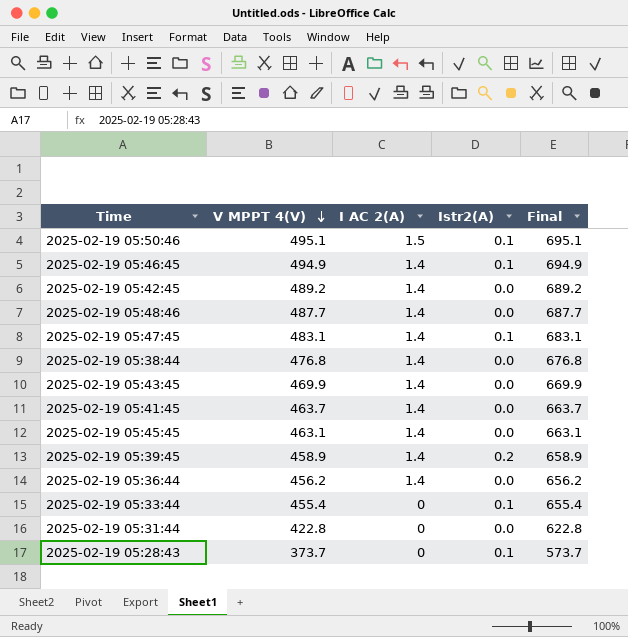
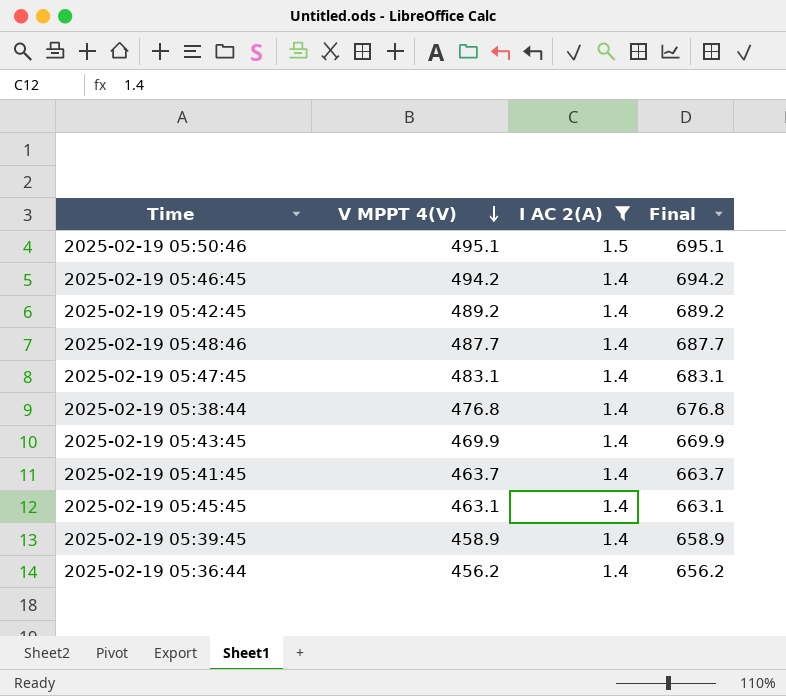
filter: none -> I AC 2(A) != 0
column Istr2(A) | position: 4 -> none
2025-02-19 05:46:45 | V MPPT 4(V): 494.9 -> 494.2
2025-02-19 05:46:45 | Final: 694.9 -> 694.2

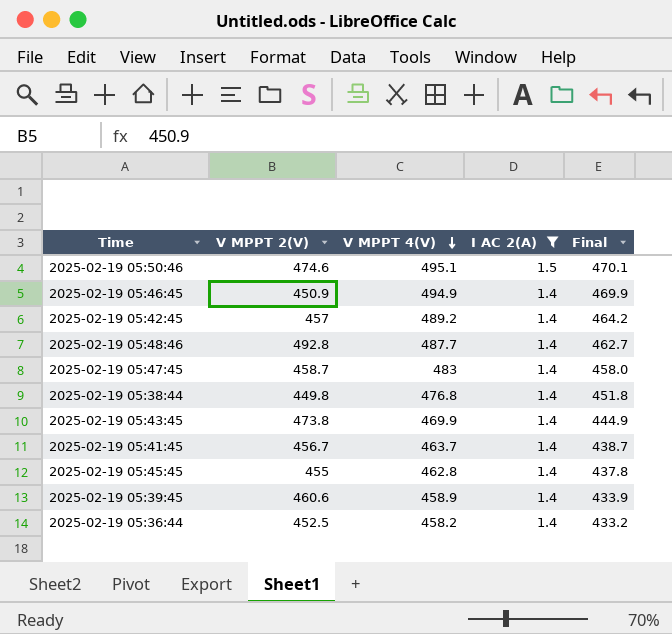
column V MPPT 2(V) | position: none -> 2
column Final | formula: [V MPPT 4(V)] + 200 -> [V MPPT 4(V)] - 25
2025-02-19 05:46:45 | V MPPT 4(V): 494.2 -> 494.9
2025-02-19 05:47:45 | V MPPT 4(V): 483.1 -> 483
2025-02-19 05:45:45 | V MPPT 4(V): 463.1 -> 462.8
2025-02-19 05:36:44 | V MPPT 4(V): 456.2 -> 458.2

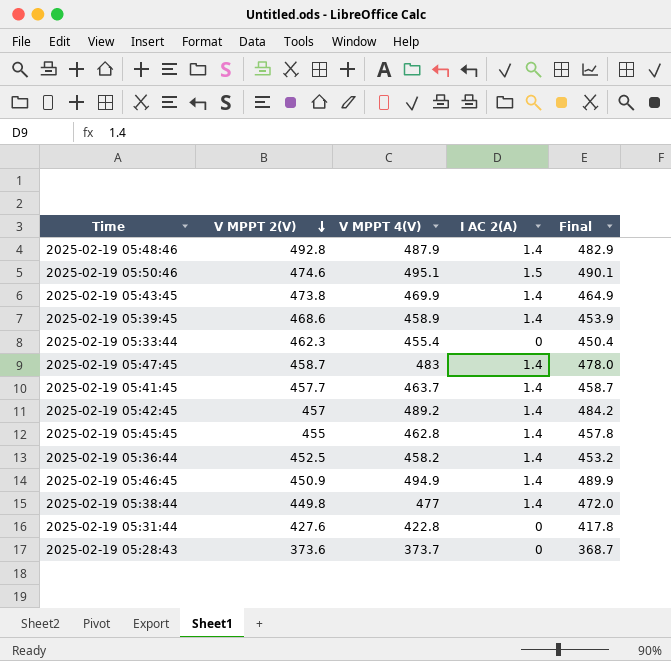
filter: I AC 2(A) != 0 -> none
row order: V MPPT 4(V) descending -> V MPPT 2(V) descending
column Final | formula: [V MPPT 4(V)] - 25 -> [V MPPT 4(V)] - 5
2025-02-19 05:48:46 | V MPPT 4(V): 487.7 -> 487.9
2025-02-19 05:39:45 | V MPPT 2(V): 460.6 -> 468.6
2025-02-19 05:41:45 | V MPPT 2(V): 456.7 -> 457.7
2025-02-19 05:38:44 | V MPPT 4(V): 476.8 -> 477

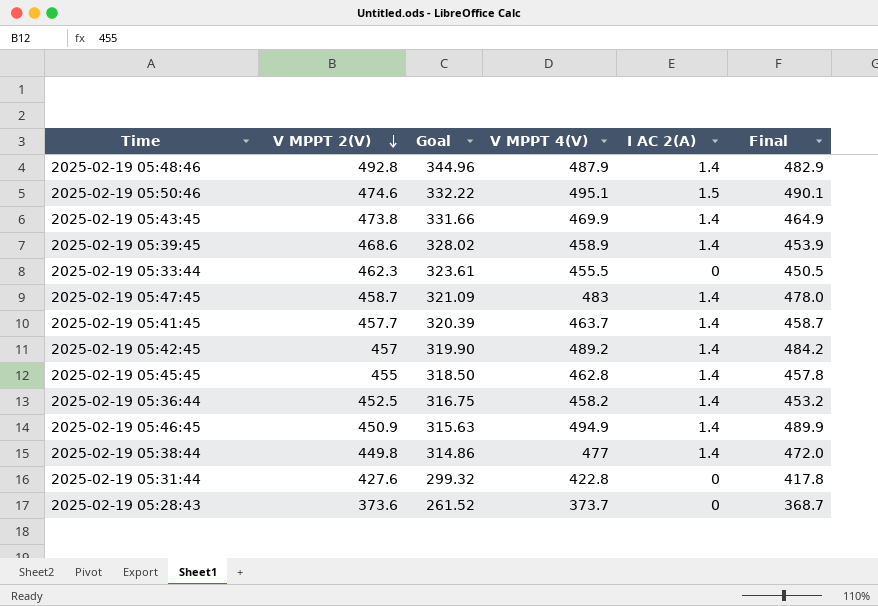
column Goal | formula: none -> [V MPPT 2(V)] * 0.7
2025-02-19 05:33:44 | V MPPT 4(V): 455.4 -> 455.5
2025-02-19 05:33:44 | Final: 450.4 -> 450.5

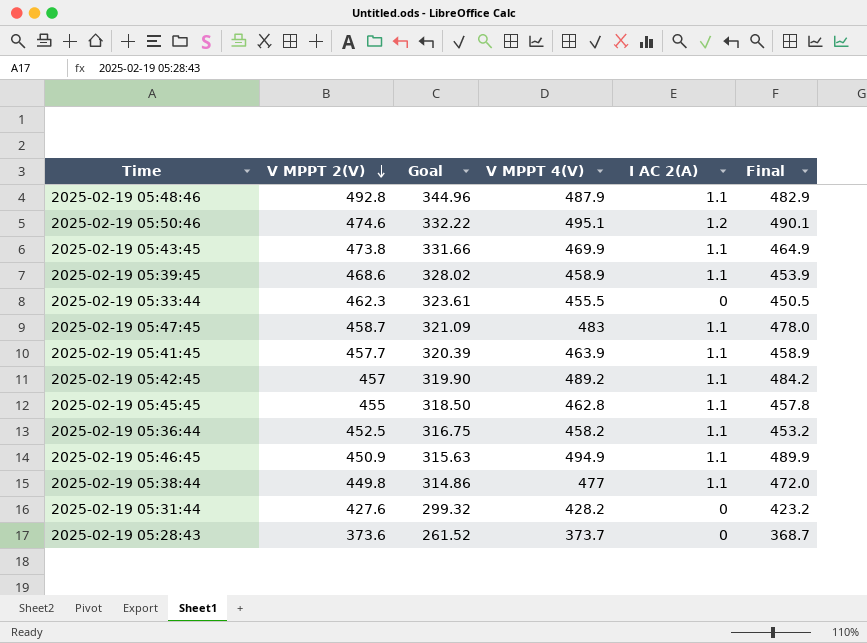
2025-02-19 05:48:46 | I AC 2(A): 1.4 -> 1.1
2025-02-19 05:50:46 | I AC 2(A): 1.5 -> 1.2
2025-02-19 05:43:45 | I AC 2(A): 1.4 -> 1.1
2025-02-19 05:39:45 | I AC 2(A): 1.4 -> 1.1
2025-02-19 05:47:45 | I AC 2(A): 1.4 -> 1.1
2025-02-19 05:41:45 | V MPPT 4(V): 463.7 -> 463.9
2025-02-19 05:41:45 | I AC 2(A): 1.4 -> 1.1
2025-02-19 05:41:45 | Final: 458.7 -> 458.9
2025-02-19 05:42:45 | I AC 2(A): 1.4 -> 1.1
2025-02-19 05:45:45 | I AC 2(A): 1.4 -> 1.1
2025-02-19 05:36:44 | I AC 2(A): 1.4 -> 1.1
2025-02-19 05:46:45 | I AC 2(A): 1.4 -> 1.1
2025-02-19 05:38:44 | I AC 2(A): 1.4 -> 1.1
2025-02-19 05:31:44 | V MPPT 4(V): 422.8 -> 428.2
2025-02-19 05:31:44 | Final: 417.8 -> 423.2

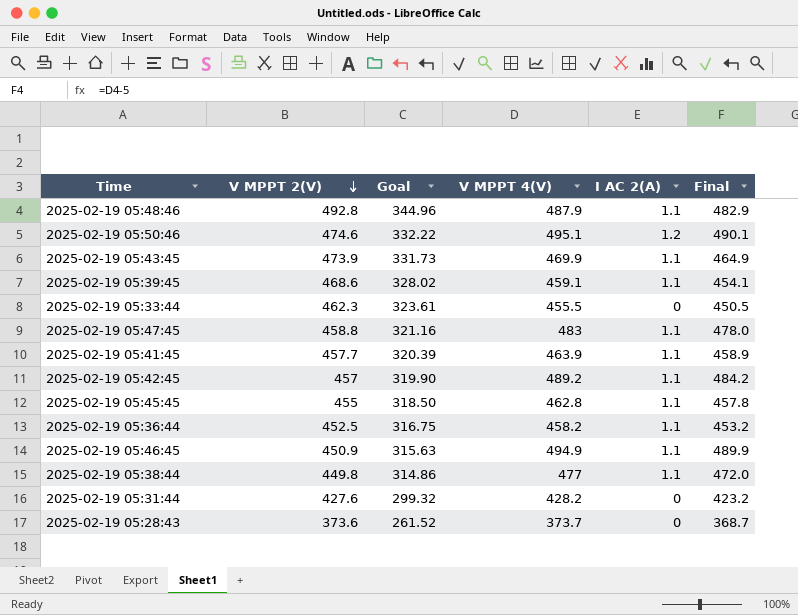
2025-02-19 05:43:45 | V MPPT 2(V): 473.8 -> 473.9
2025-02-19 05:43:45 | Goal: 331.66 -> 331.73
2025-02-19 05:39:45 | V MPPT 4(V): 458.9 -> 459.1
2025-02-19 05:39:45 | Final: 453.9 -> 454.1
2025-02-19 05:47:45 | V MPPT 2(V): 458.7 -> 458.8
2025-02-19 05:47:45 | Goal: 321.09 -> 321.16

